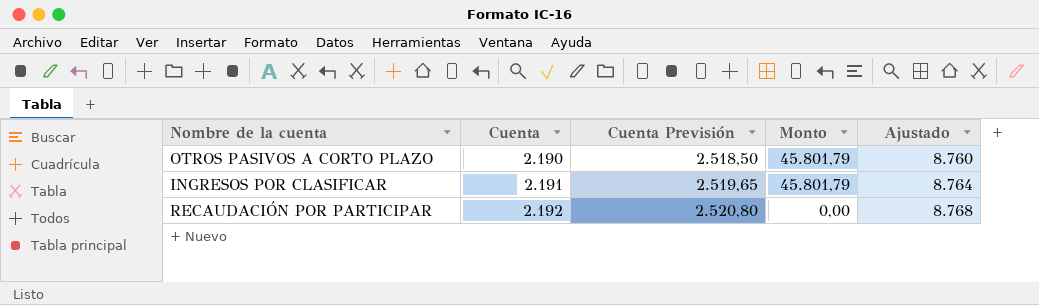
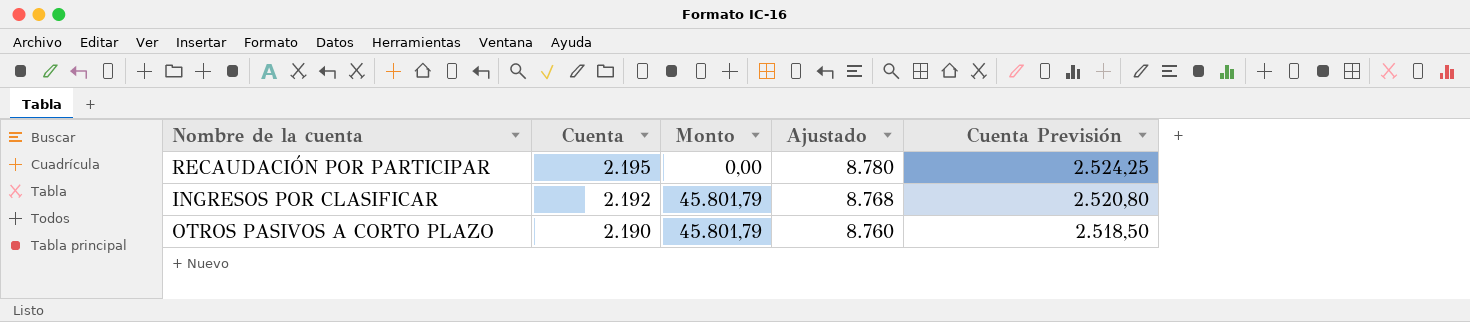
row order: Cuenta ascending -> Cuenta descending
column Cuenta Previsión | position: 3 -> 5
RECAUDACIÓN POR PARTICIPAR | Cuenta: 2.192 -> 2.195
RECAUDACIÓN POR PARTICIPAR | Ajustado: 8.768 -> 8.780
RECAUDACIÓN POR PARTICIPAR | Cuenta Previsión: 2.520,80 -> 2.524,25
INGRESOS POR CLASIFICAR | Cuenta: 2.191 -> 2.192
INGRESOS POR CLASIFICAR | Ajustado: 8.764 -> 8.768
INGRESOS POR CLASIFICAR | Cuenta Previsión: 2.519,65 -> 2.520,80

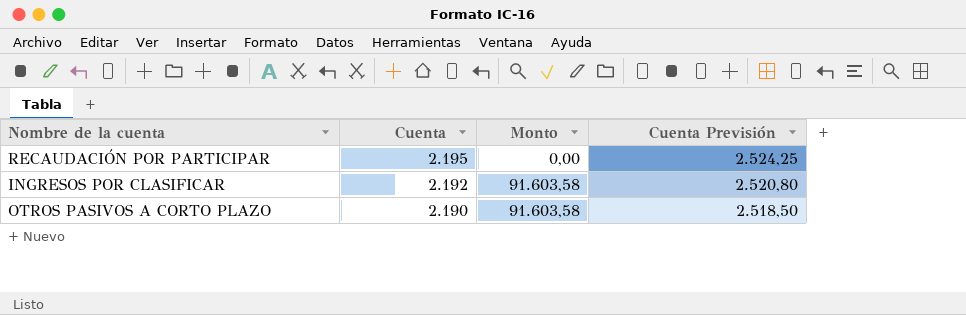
column Ajustado | formula: [Cuenta] * 4 -> none
INGRESOS POR CLASIFICAR | Monto: 45.801,79 -> 91.603,58
OTROS PASIVOS A CORTO PLAZO | Monto: 45.801,79 -> 91.603,58

